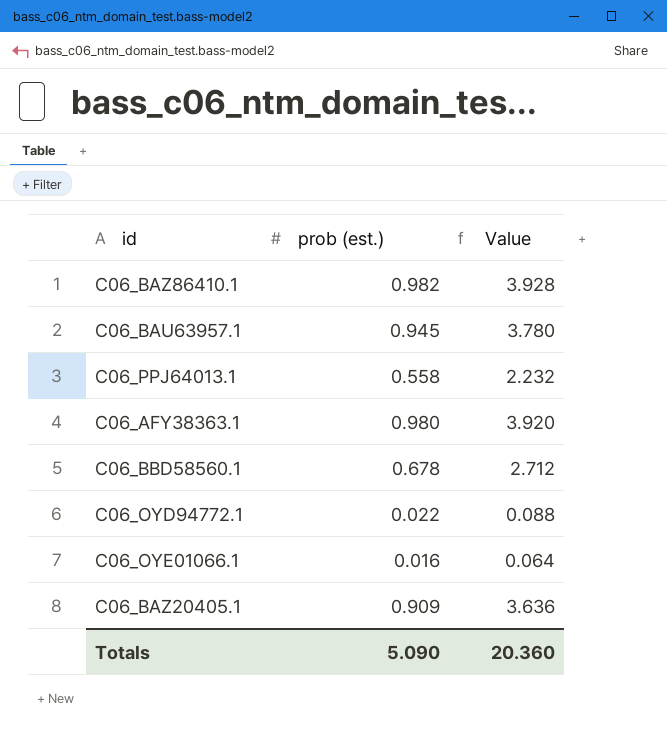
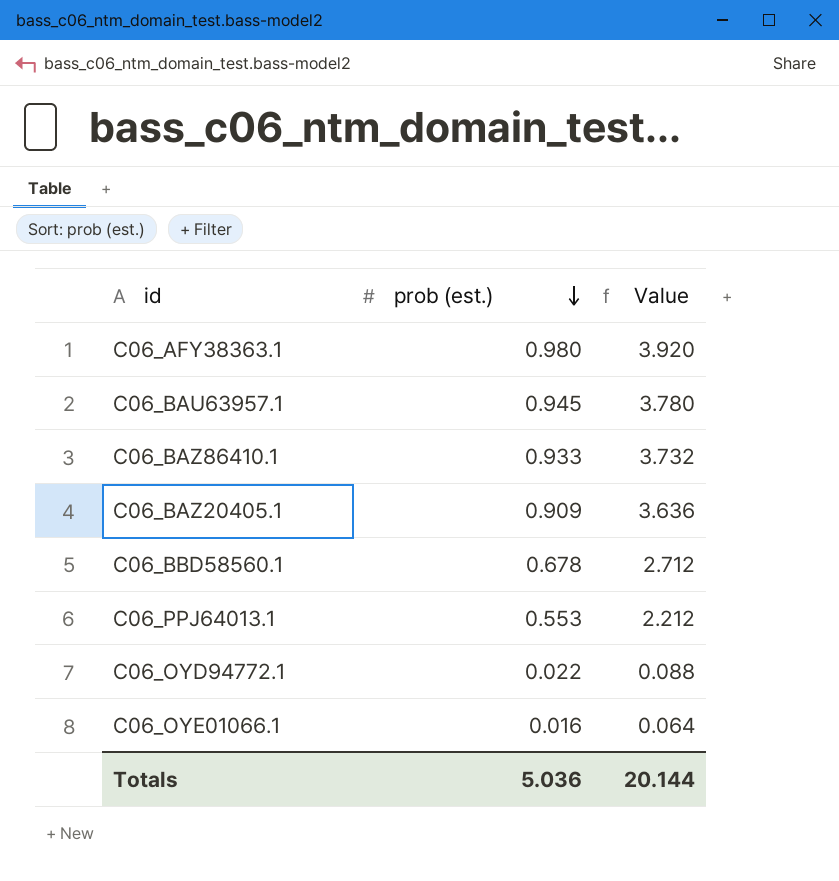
row order: none -> prob (est.) descending
C06_BAZ86410.1 | prob (est.): 0.982 -> 0.933
C06_BAZ86410.1 | Value: 3.928 -> 3.732
C06_PPJ64013.1 | prob (est.): 0.558 -> 0.553
C06_PPJ64013.1 | Value: 2.232 -> 2.212
Totals | prob (est.): 5.090 -> 5.036
Totals | Value: 20.360 -> 20.144

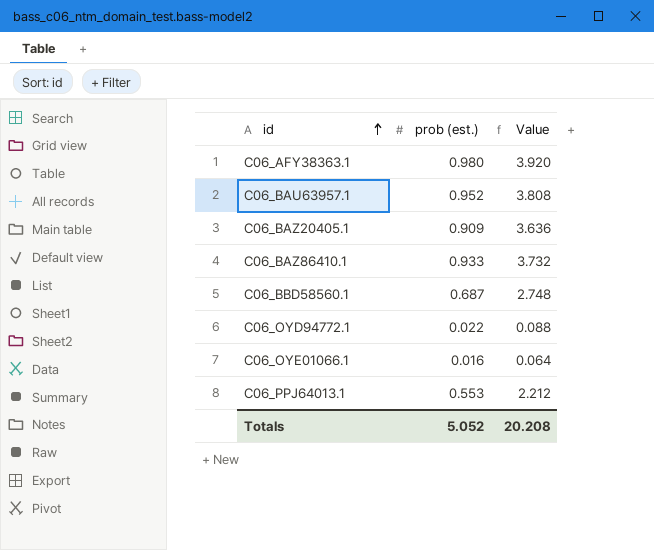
row order: prob (est.) descending -> id ascending
C06_BAU63957.1 | prob (est.): 0.945 -> 0.952
C06_BAU63957.1 | Value: 3.780 -> 3.808
C06_BBD58560.1 | prob (est.): 0.678 -> 0.687
C06_BBD58560.1 | Value: 2.712 -> 2.748
Totals | prob (est.): 5.036 -> 5.052
Totals | Value: 20.144 -> 20.208

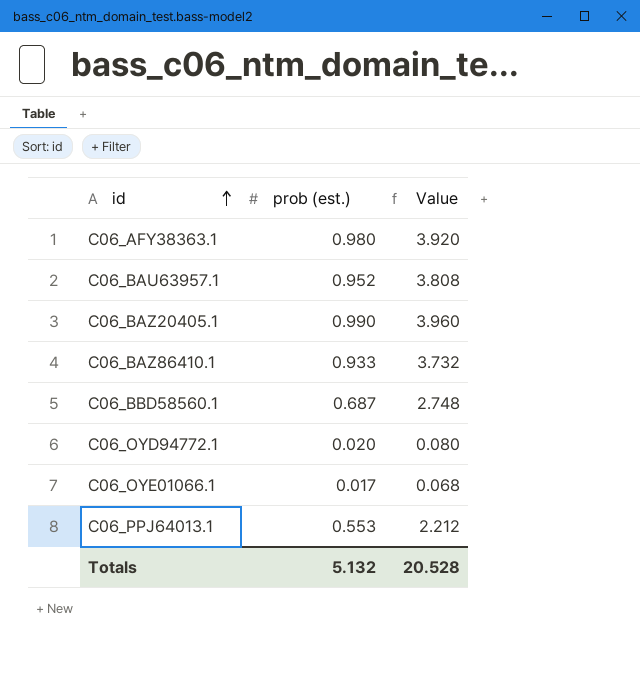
C06_BAZ20405.1 | prob (est.): 0.909 -> 0.990
C06_BAZ20405.1 | Value: 3.636 -> 3.960
C06_OYD94772.1 | prob (est.): 0.022 -> 0.020
C06_OYD94772.1 | Value: 0.088 -> 0.080
C06_OYE01066.1 | prob (est.): 0.016 -> 0.017
C06_OYE01066.1 | Value: 0.064 -> 0.068
Totals | prob (est.): 5.052 -> 5.132
Totals | Value: 20.208 -> 20.528

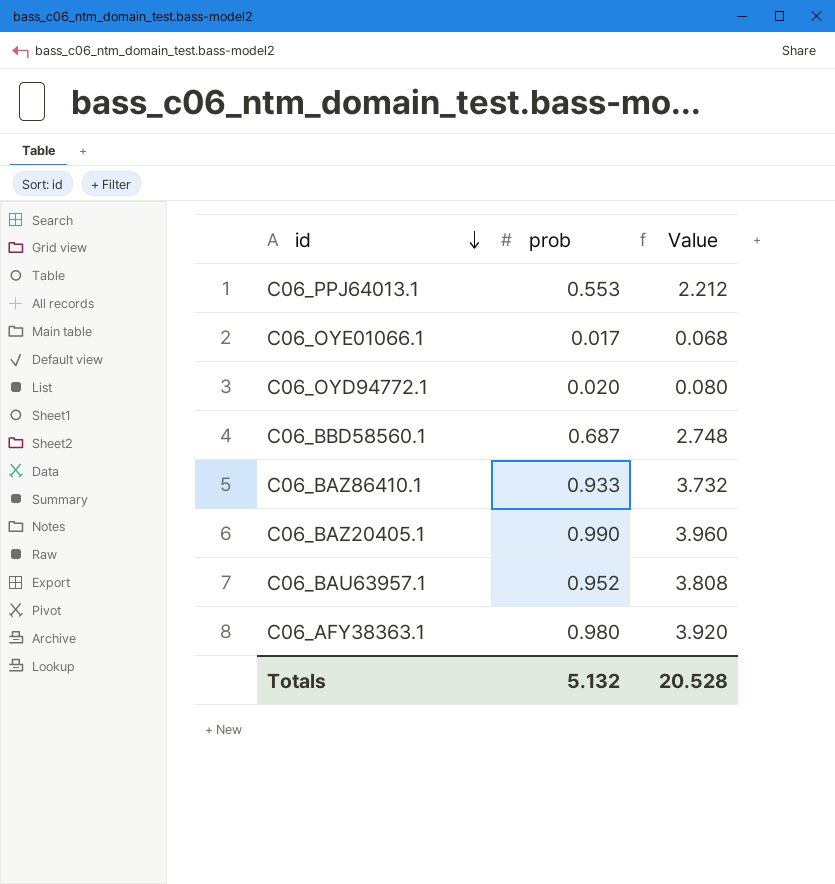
row order: id ascending -> id descending
column name: prob (est.) -> prob

